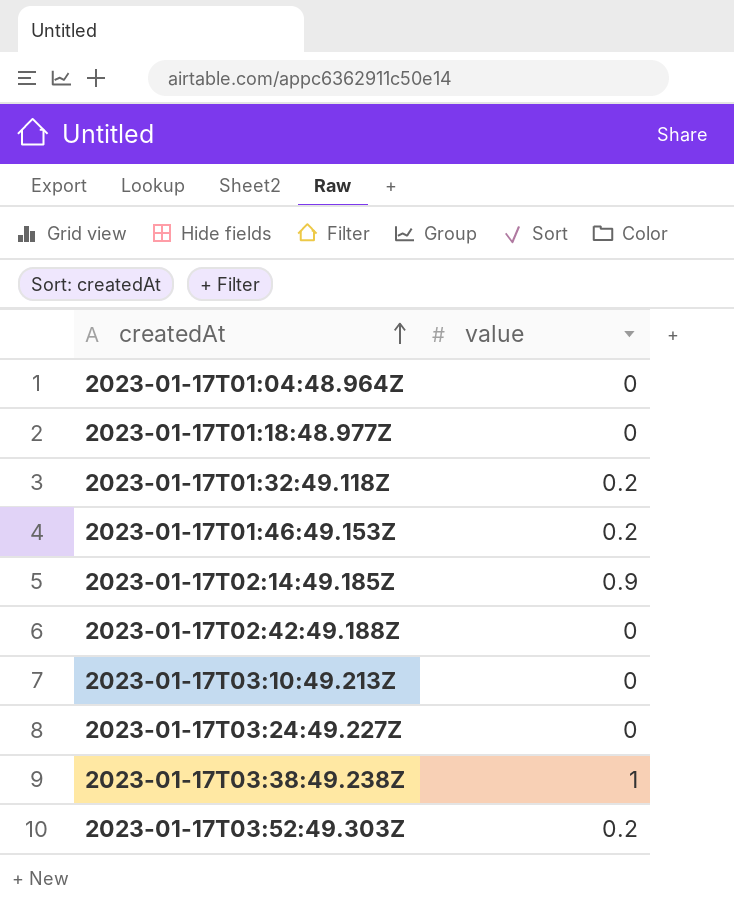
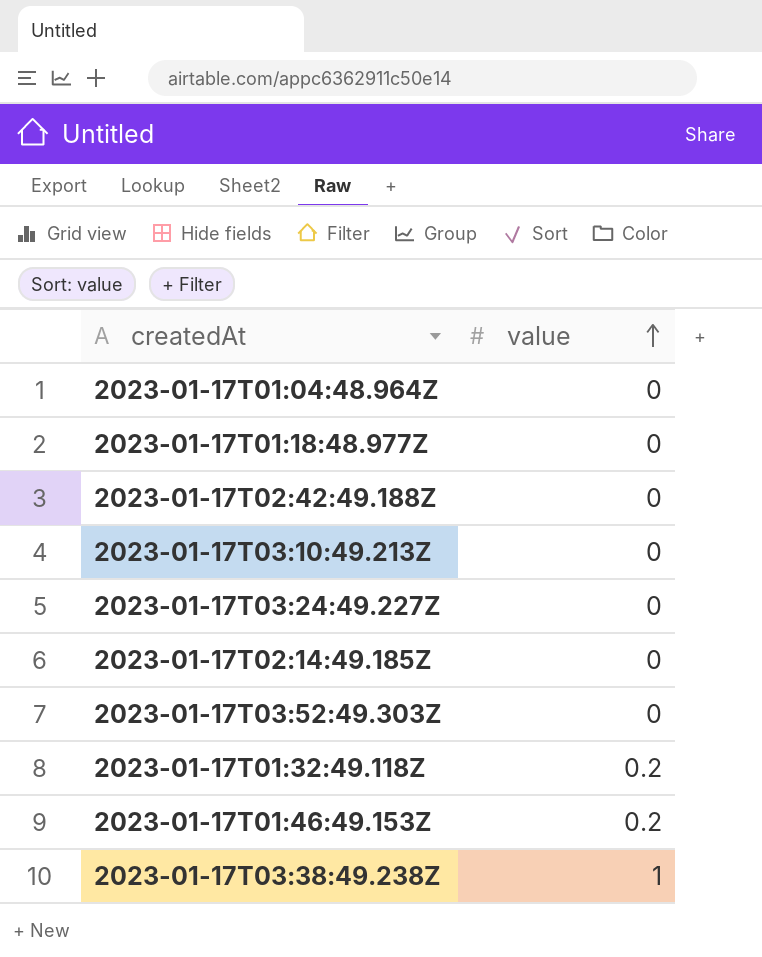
row order: createdAt ascending -> value ascending
2023-01-17T02:14:49.185Z | value: 0.9 -> 0
2023-01-17T03:52:49.303Z | value: 0.2 -> 0

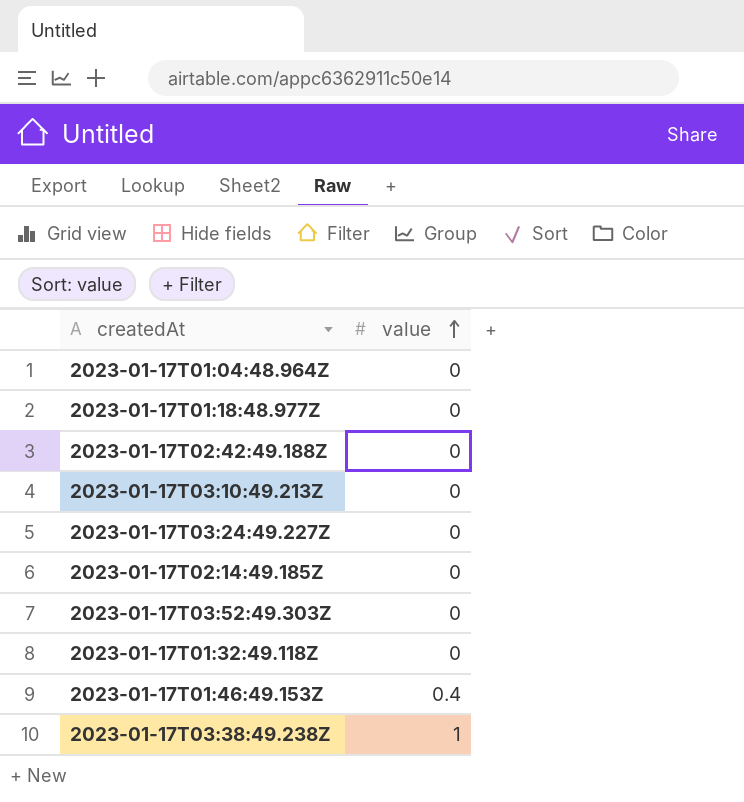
2023-01-17T01:32:49.118Z | value: 0.2 -> 0
2023-01-17T01:46:49.153Z | value: 0.2 -> 0.4

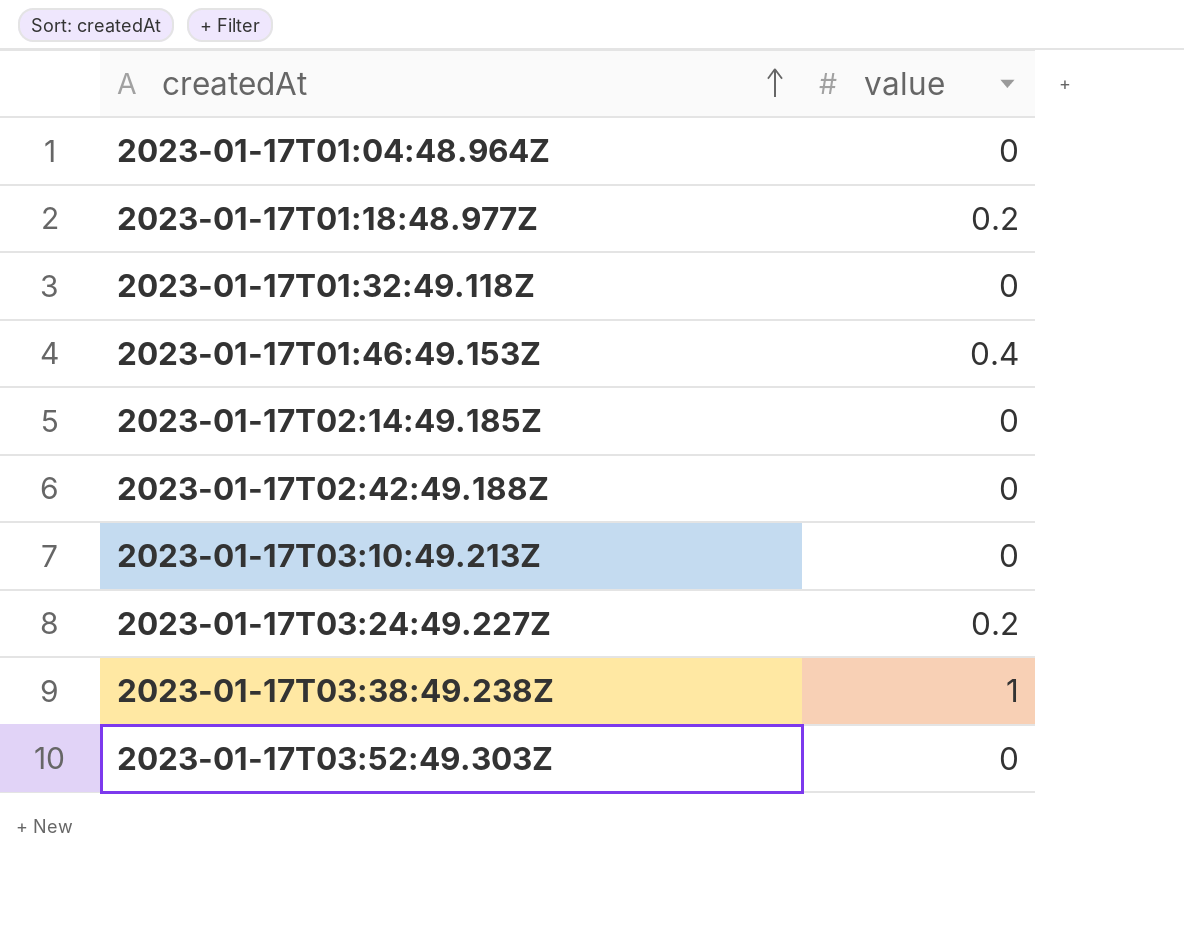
row order: value ascending -> createdAt ascending
2023-01-17T01:18:48.977Z | value: 0 -> 0.2
2023-01-17T03:24:49.227Z | value: 0 -> 0.2

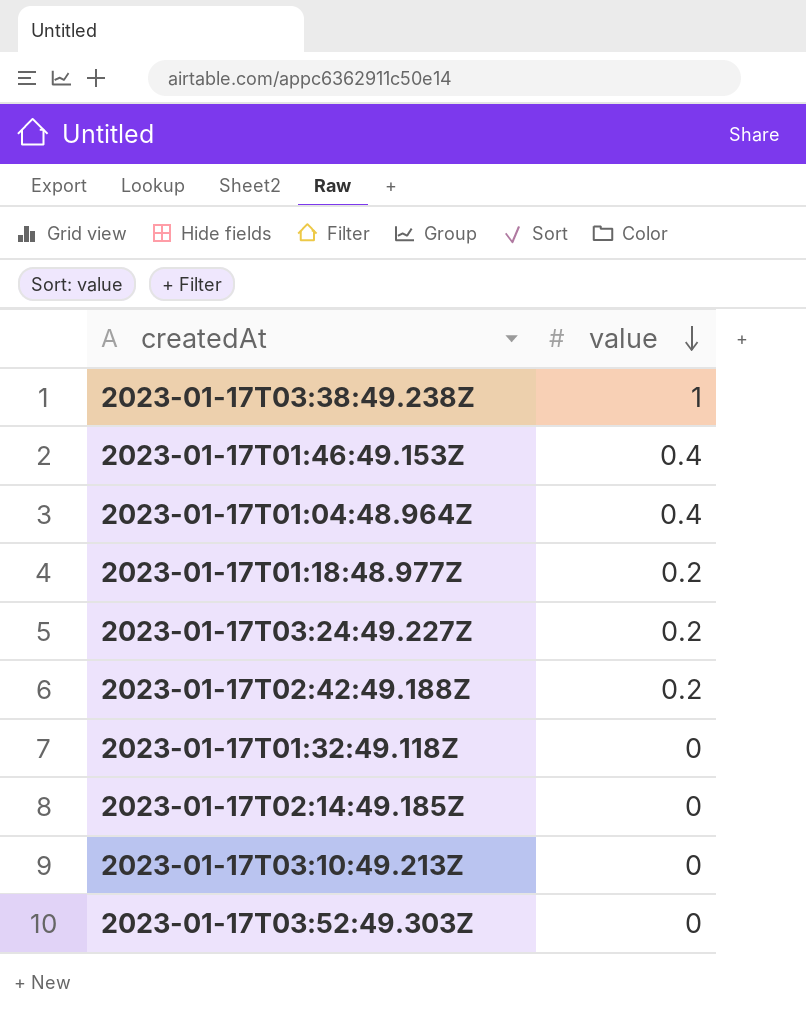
row order: createdAt ascending -> value descending
2023-01-17T01:04:48.964Z | value: 0 -> 0.4
2023-01-17T02:42:49.188Z | value: 0 -> 0.2

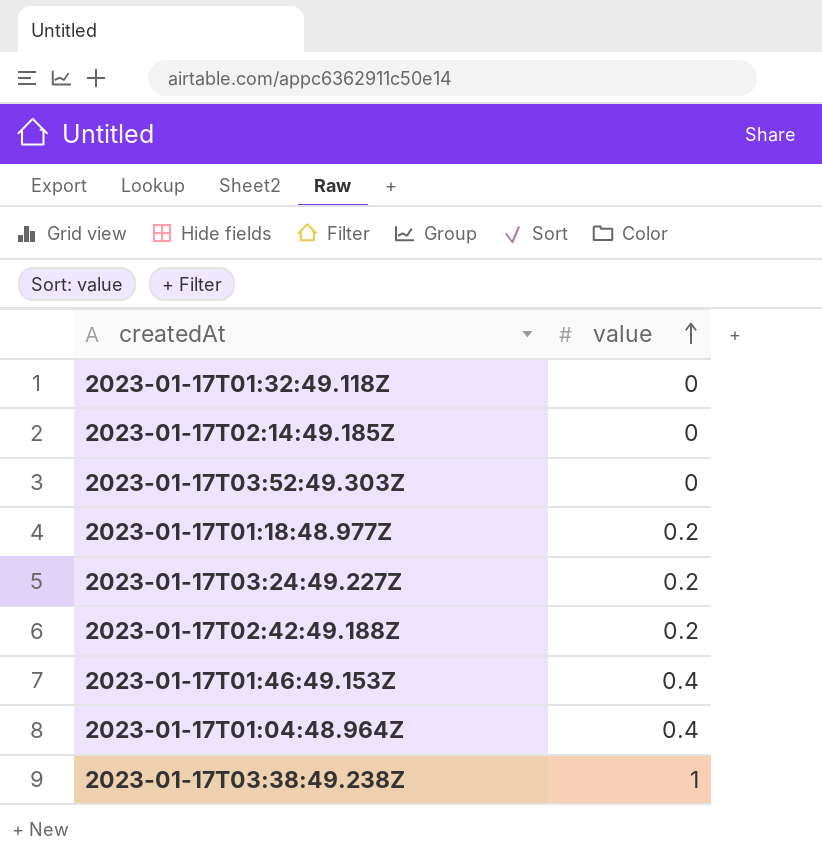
row order: value descending -> value ascending
row 2023-01-17T03:10:49.213Z: 0 -> none

